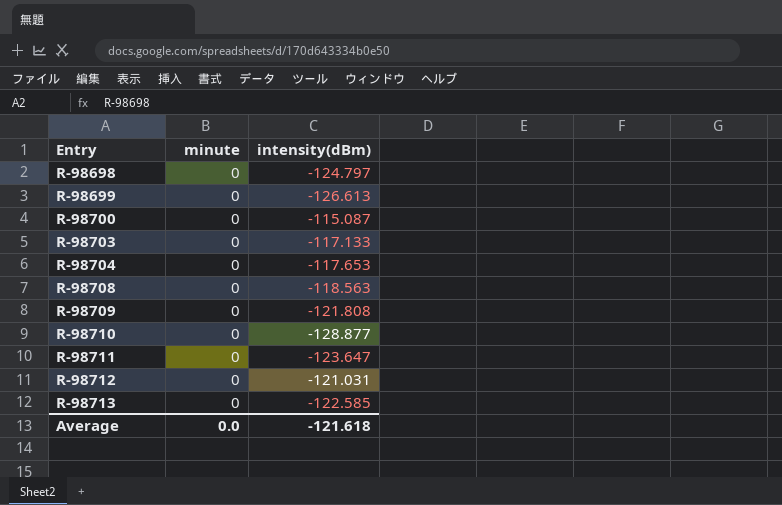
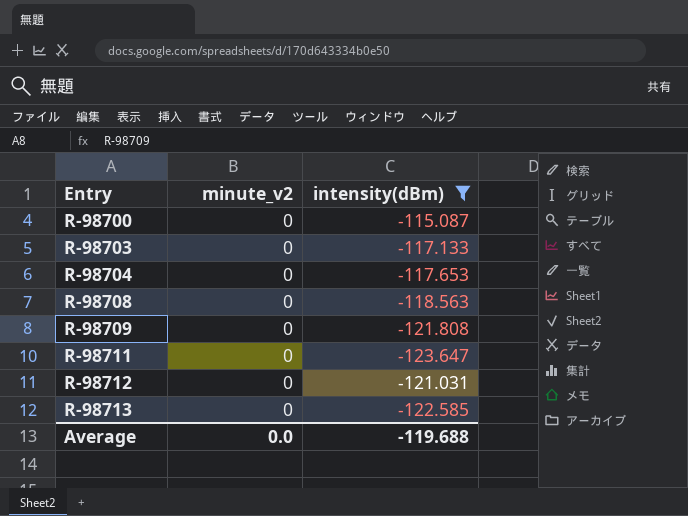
filter: none -> intensity(dBm) >= -123.647
column name: minute -> minute_v2
Average | intensity(dBm): -121.618 -> -119.688

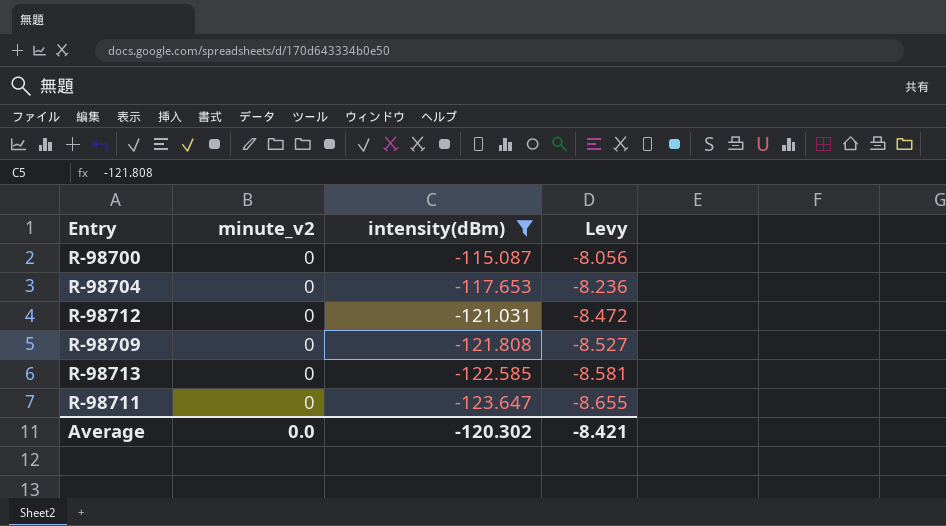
row order: Entry ascending -> intensity(dBm) descending
column Levy | formula: none -> [intensity(dBm)] * 0.07
row R-98703: 0 | -117.133 -> none
row R-98708: 0 | -118.563 -> none
Average | intensity(dBm): -119.688 -> -120.302

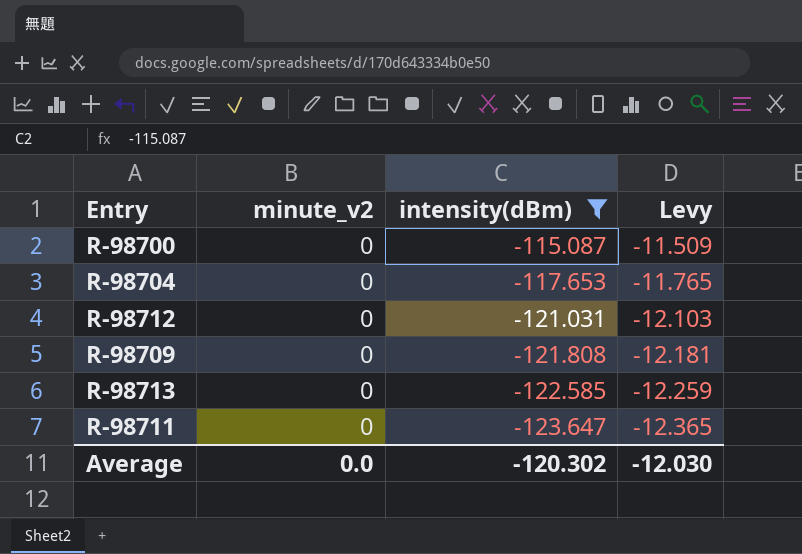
column Levy | formula: [intensity(dBm)] * 0.07 -> [intensity(dBm)] * 0.1
Average | Levy: -8.421 -> -12.030

